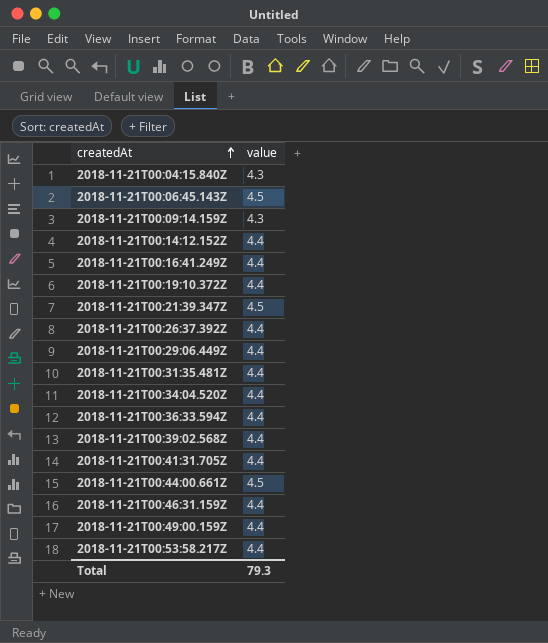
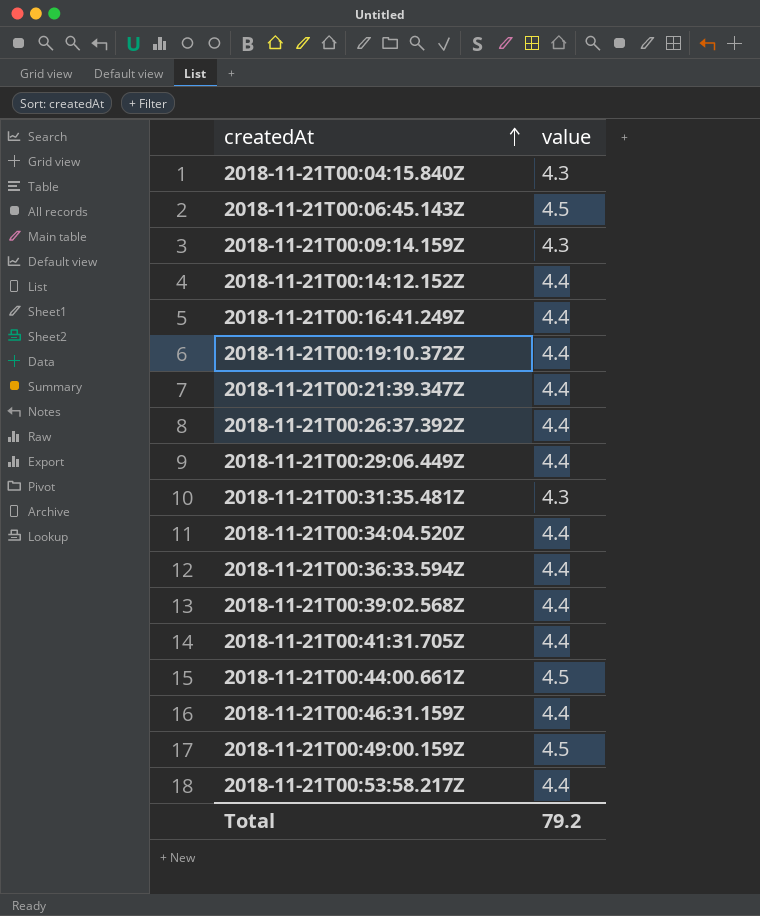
2018-11-21T00:21:39.347Z | value: 4.5 -> 4.4
2018-11-21T00:31:35.481Z | value: 4.4 -> 4.3
2018-11-21T00:49:00.159Z | value: 4.4 -> 4.5
Total | value: 79.3 -> 79.2

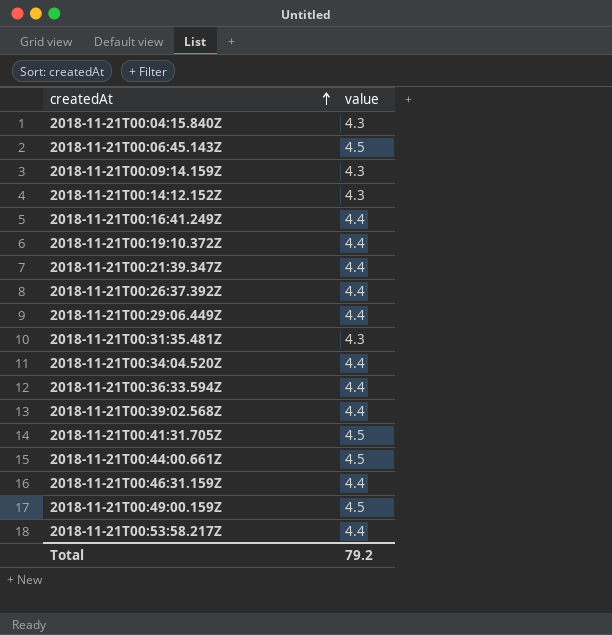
2018-11-21T00:14:12.152Z | value: 4.4 -> 4.3
2018-11-21T00:41:31.705Z | value: 4.4 -> 4.5

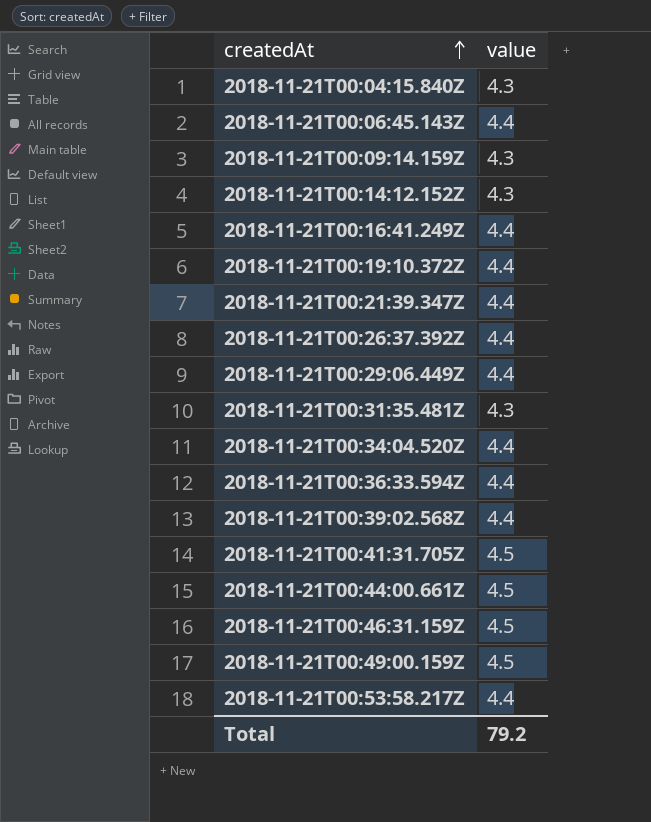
2018-11-21T00:06:45.143Z | value: 4.5 -> 4.4
2018-11-21T00:46:31.159Z | value: 4.4 -> 4.5

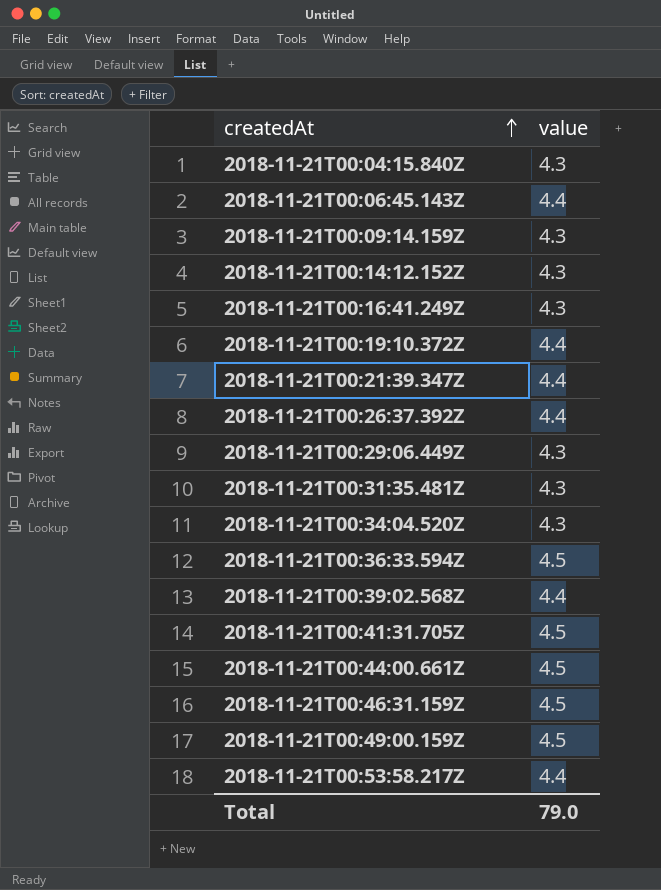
2018-11-21T00:16:41.249Z | value: 4.4 -> 4.3
2018-11-21T00:29:06.449Z | value: 4.4 -> 4.3
2018-11-21T00:34:04.520Z | value: 4.4 -> 4.3
2018-11-21T00:36:33.594Z | value: 4.4 -> 4.5
Total | value: 79.2 -> 79.0

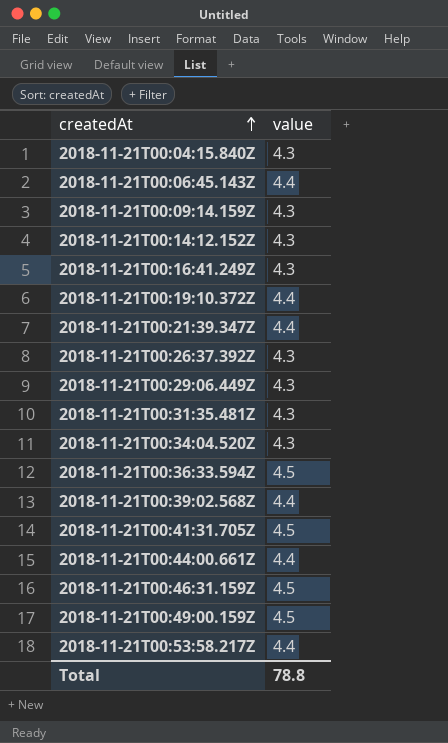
2018-11-21T00:26:37.392Z | value: 4.4 -> 4.3
2018-11-21T00:44:00.661Z | value: 4.5 -> 4.4
Total | value: 79.0 -> 78.8

